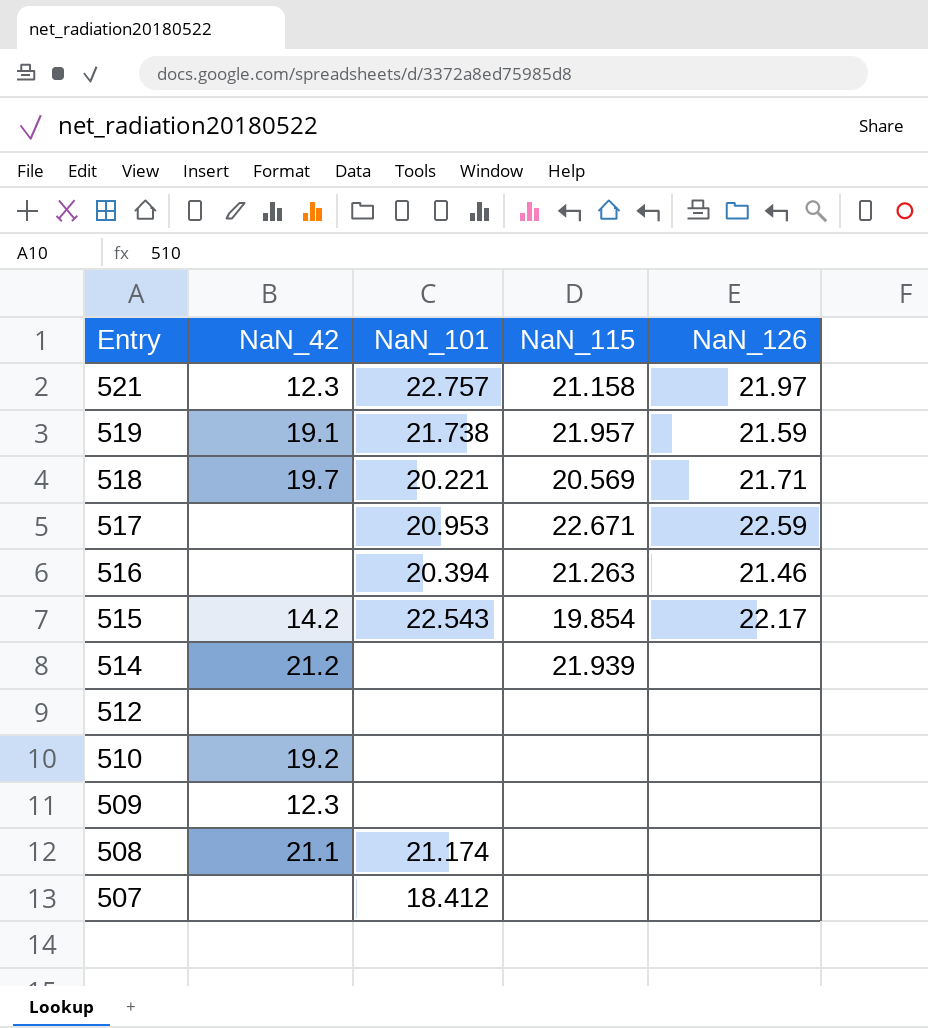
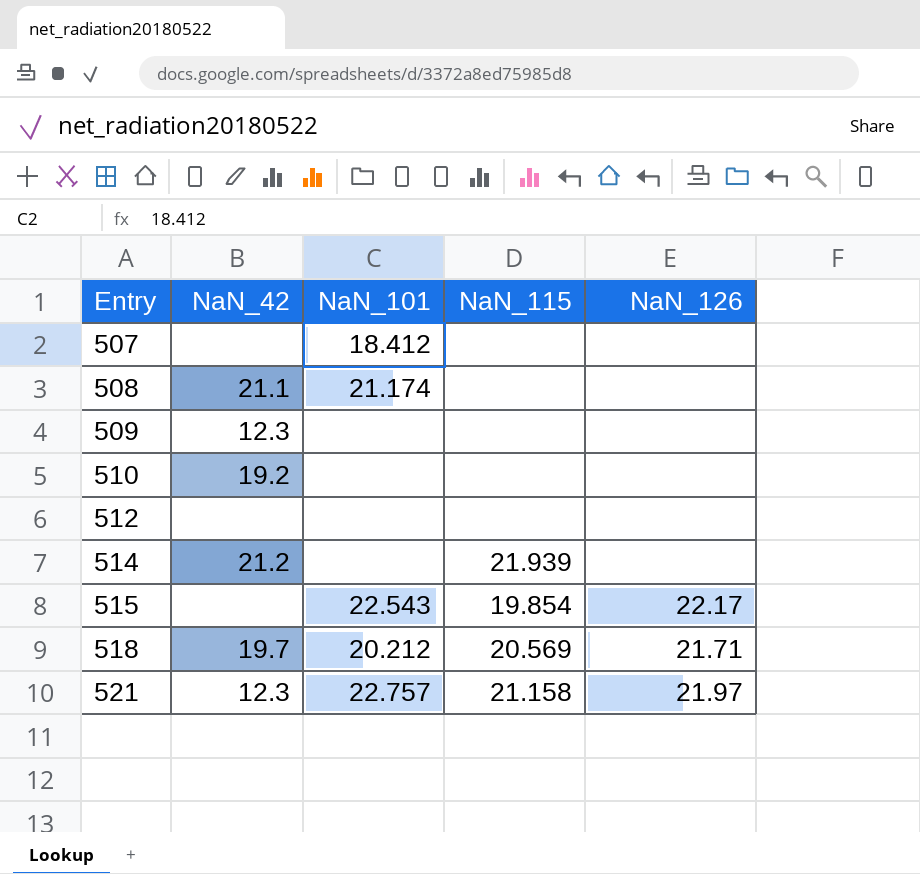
row order: Entry descending -> Entry ascending
row 519: 19.1 | 21.738 | 21.957 | 21.59 -> none
row 517: none | 20.953 | 22.671 | 22.59 -> none
row 516: none | 20.394 | 21.263 | 21.46 -> none
515 | NaN_42: 14.2 -> none
518 | NaN_101: 20.221 -> 20.212

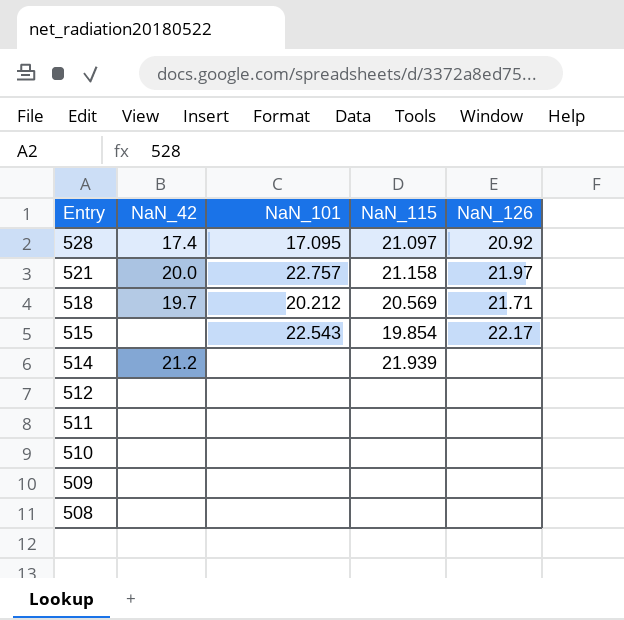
row order: Entry ascending -> Entry descending
row 507: none | 18.412 | none | none -> none
row 528: none -> 17.4 | 17.095 | 21.097 | 20.92
521 | NaN_42: 12.3 -> 20.0
row 511: none -> none | none | none | none
510 | NaN_42: 19.2 -> none
509 | NaN_42: 12.3 -> none
508 | NaN_42: 21.1 -> none
508 | NaN_101: 21.174 -> none

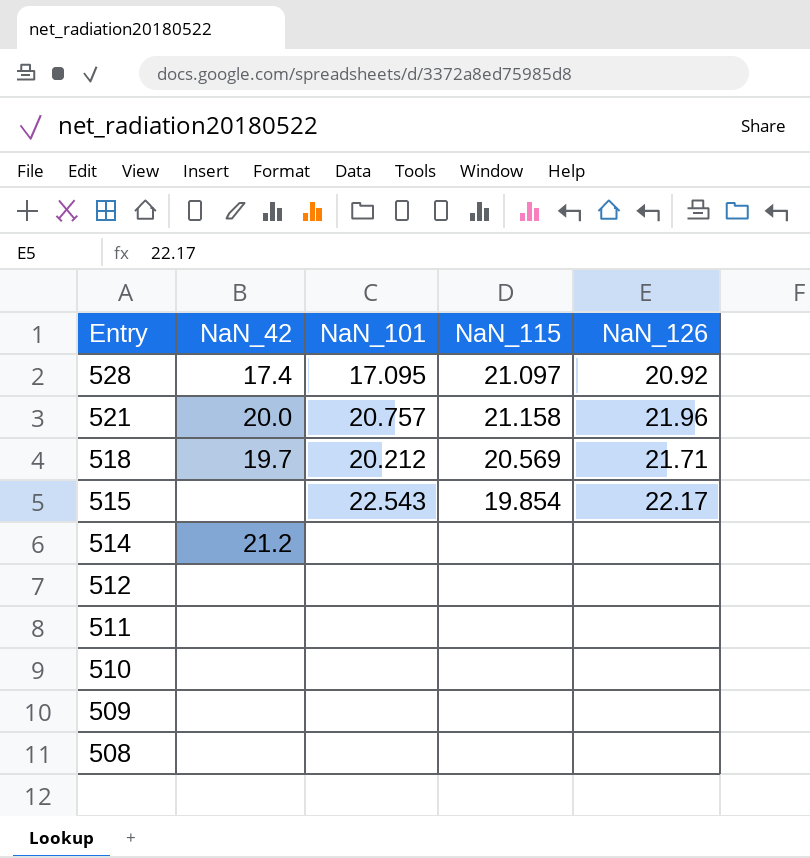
521 | NaN_101: 22.757 -> 20.757
521 | NaN_126: 21.97 -> 21.96
514 | NaN_115: 21.939 -> none

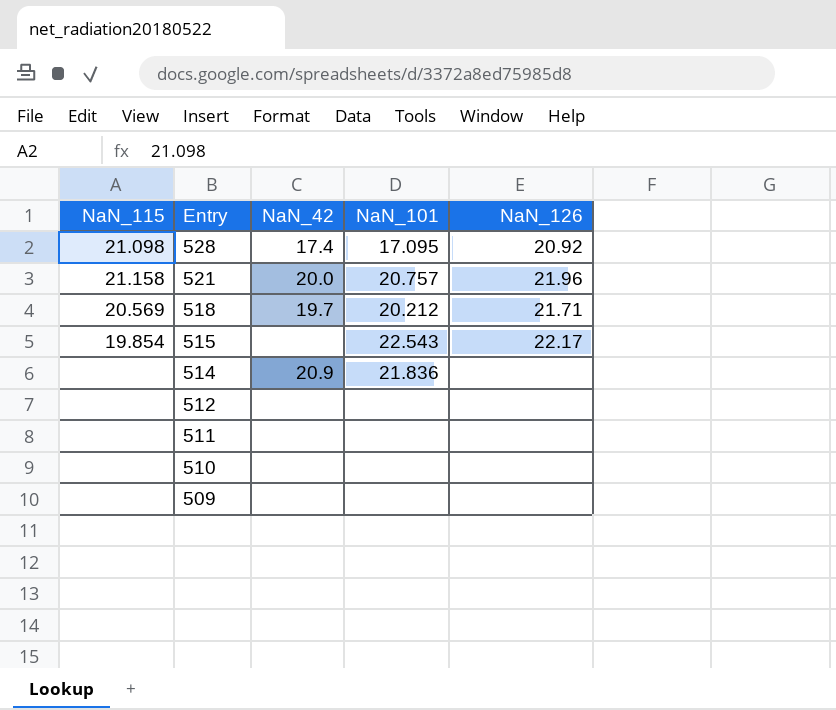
column NaN_115 | position: 4 -> 1
row 508: none | none | none | none -> none
528 | NaN_115: 21.097 -> 21.098
514 | NaN_42: 21.2 -> 20.9
514 | NaN_101: none -> 21.836

